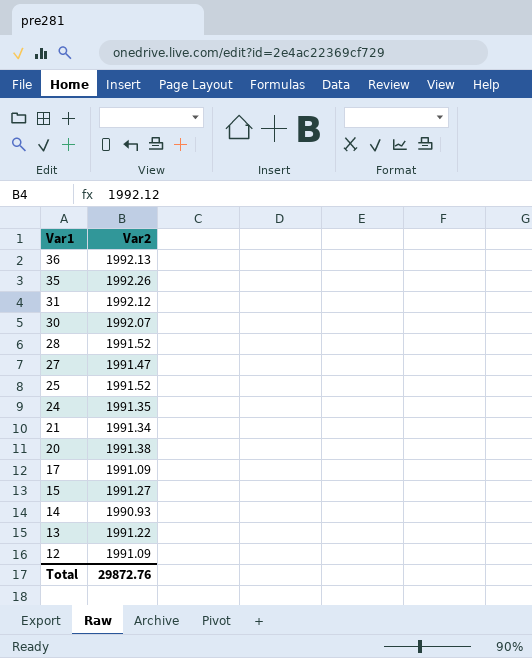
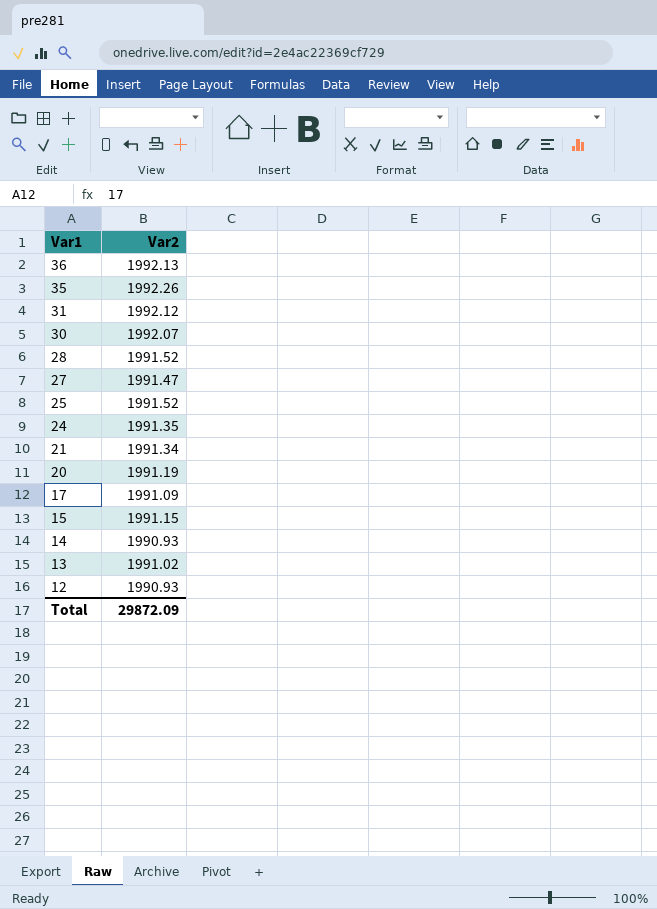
20 | Var2: 1991.38 -> 1991.19
15 | Var2: 1991.27 -> 1991.15
13 | Var2: 1991.22 -> 1991.02
12 | Var2: 1991.09 -> 1990.93
Total | Var2: 29872.76 -> 29872.09

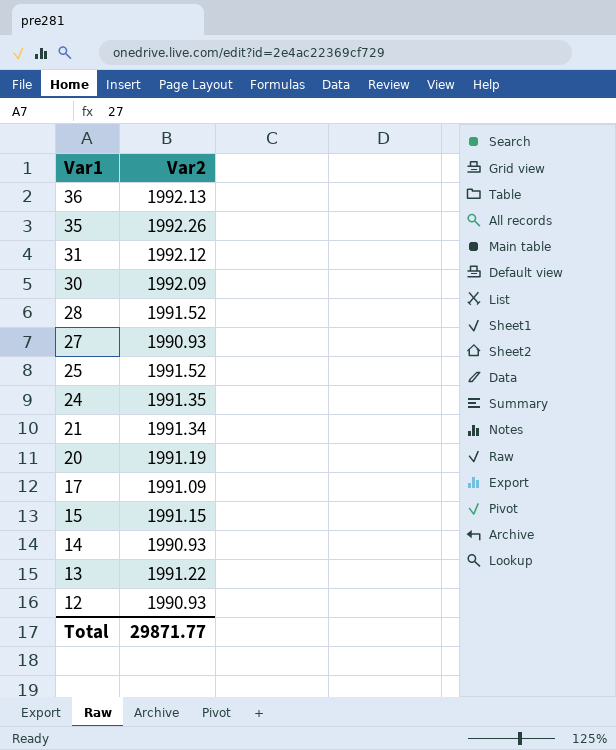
30 | Var2: 1992.07 -> 1992.09
27 | Var2: 1991.47 -> 1990.93
13 | Var2: 1991.02 -> 1991.22
Total | Var2: 29872.09 -> 29871.77

